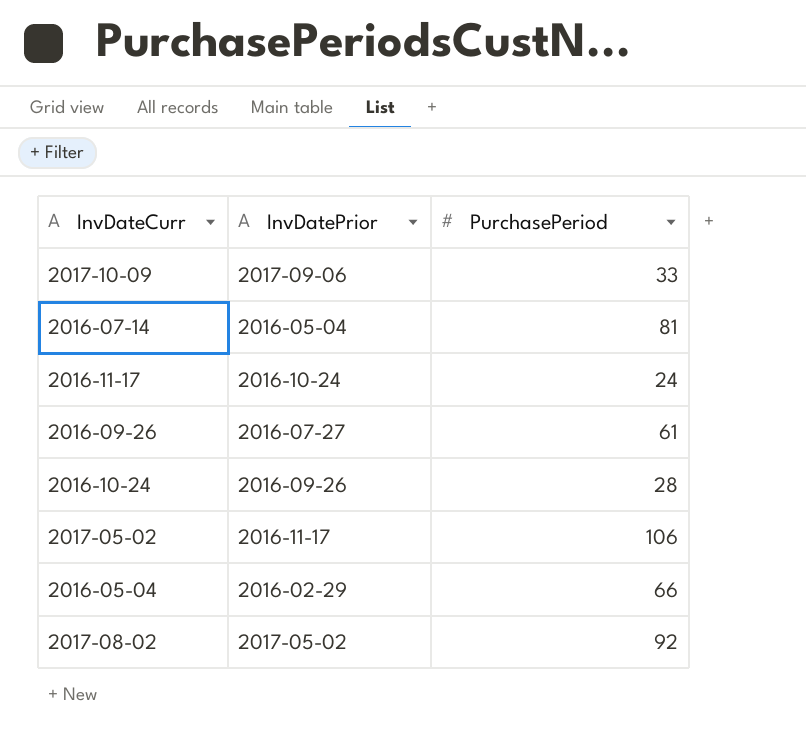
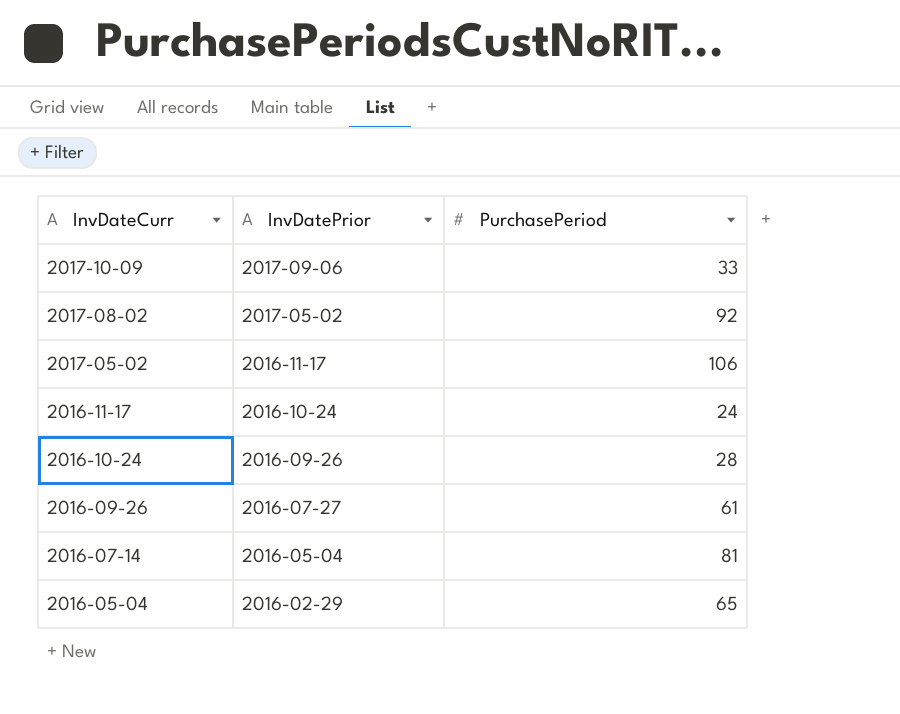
row order: none -> InvDateCurr descending
2016-05-04 | PurchasePeriod: 66 -> 65

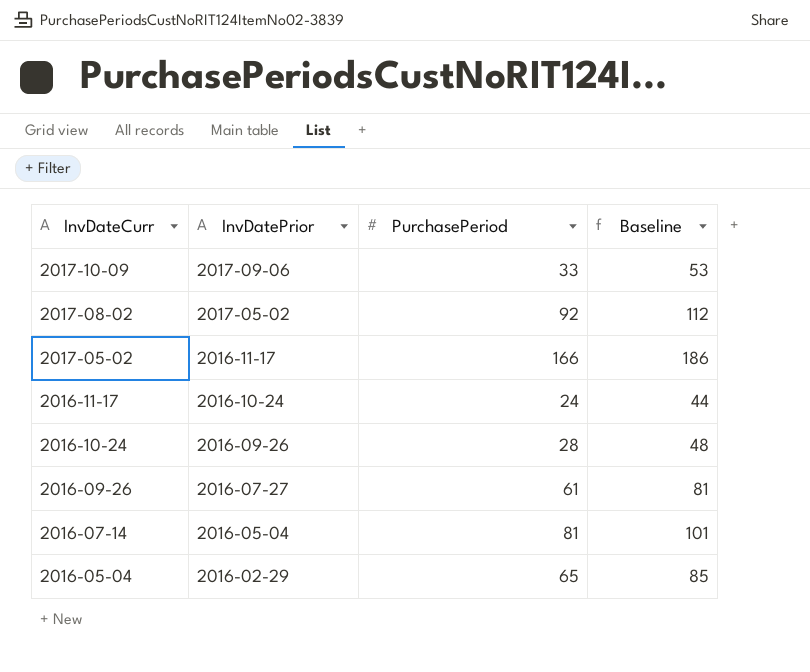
column Baseline | formula: none -> [PurchasePeriod] + 20
2017-05-02 | PurchasePeriod: 106 -> 166

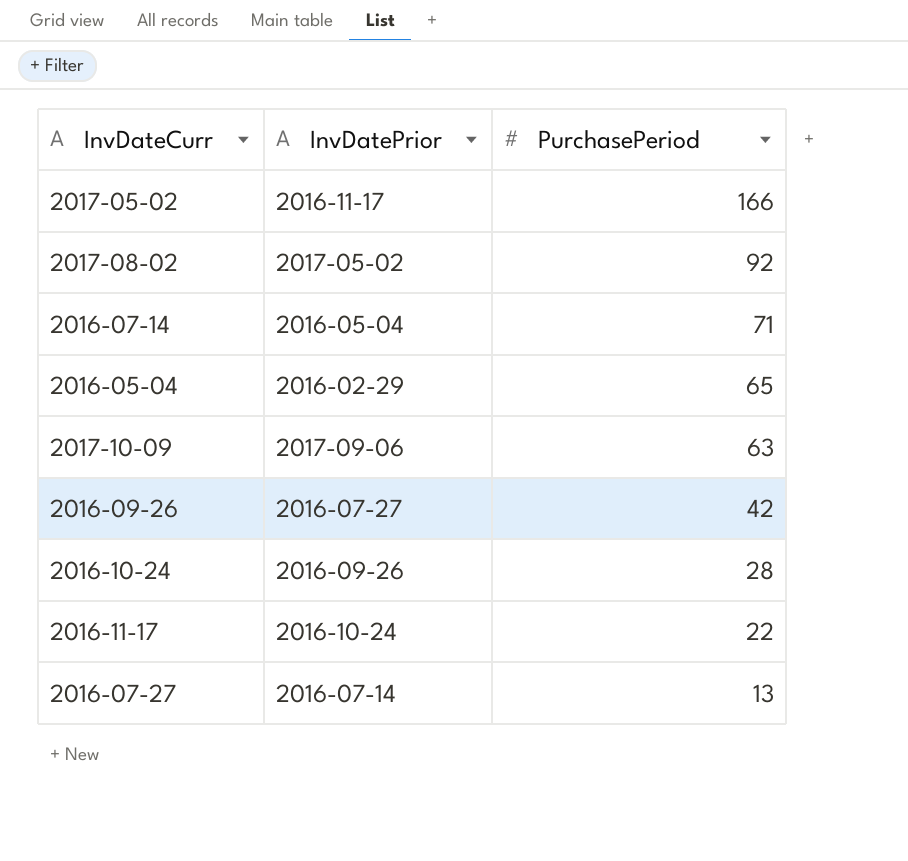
row order: InvDateCurr descending -> PurchasePeriod descending
column Baseline | formula: [PurchasePeriod] + 20 -> none
2016-07-14 | PurchasePeriod: 81 -> 71
2017-10-09 | PurchasePeriod: 33 -> 63
2016-09-26 | PurchasePeriod: 61 -> 42
2016-11-17 | PurchasePeriod: 24 -> 22
row 2016-07-27: none -> 2016-07-14 | 13

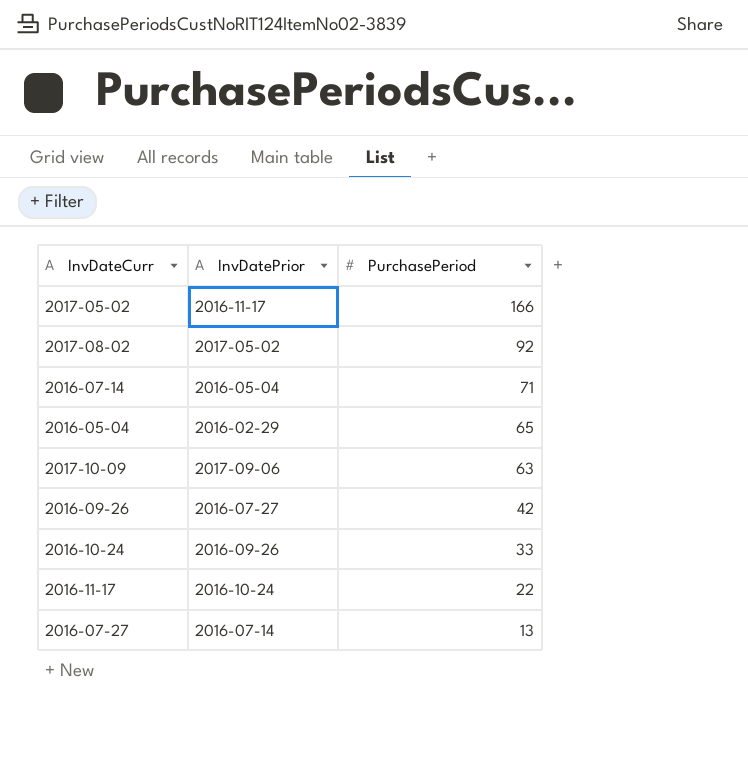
2016-10-24 | PurchasePeriod: 28 -> 33

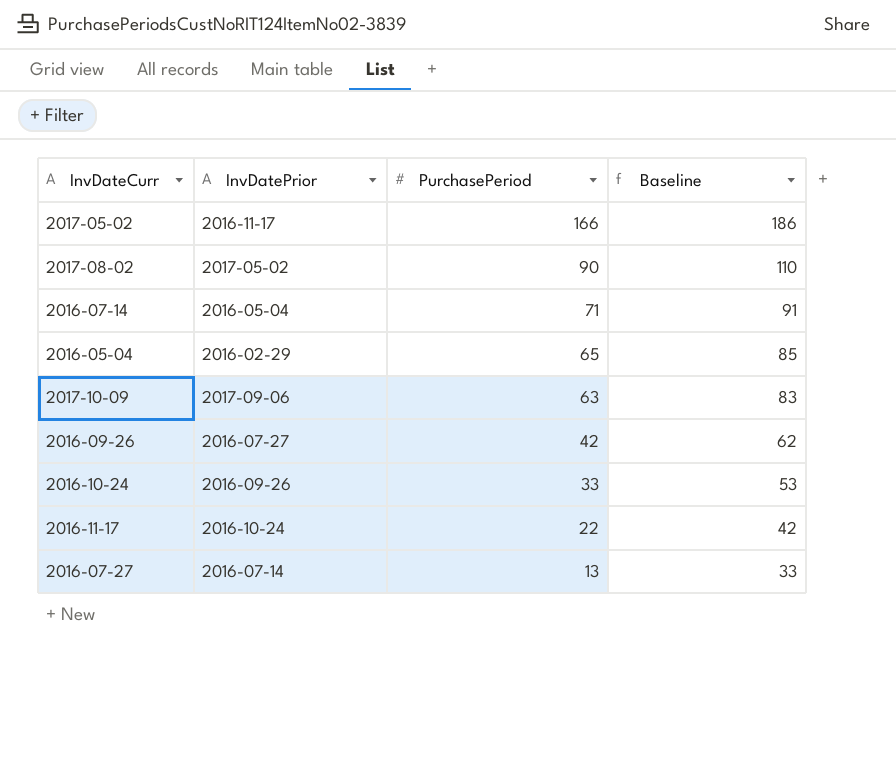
column Baseline | formula: none -> [PurchasePeriod] + 20
2017-08-02 | PurchasePeriod: 92 -> 90

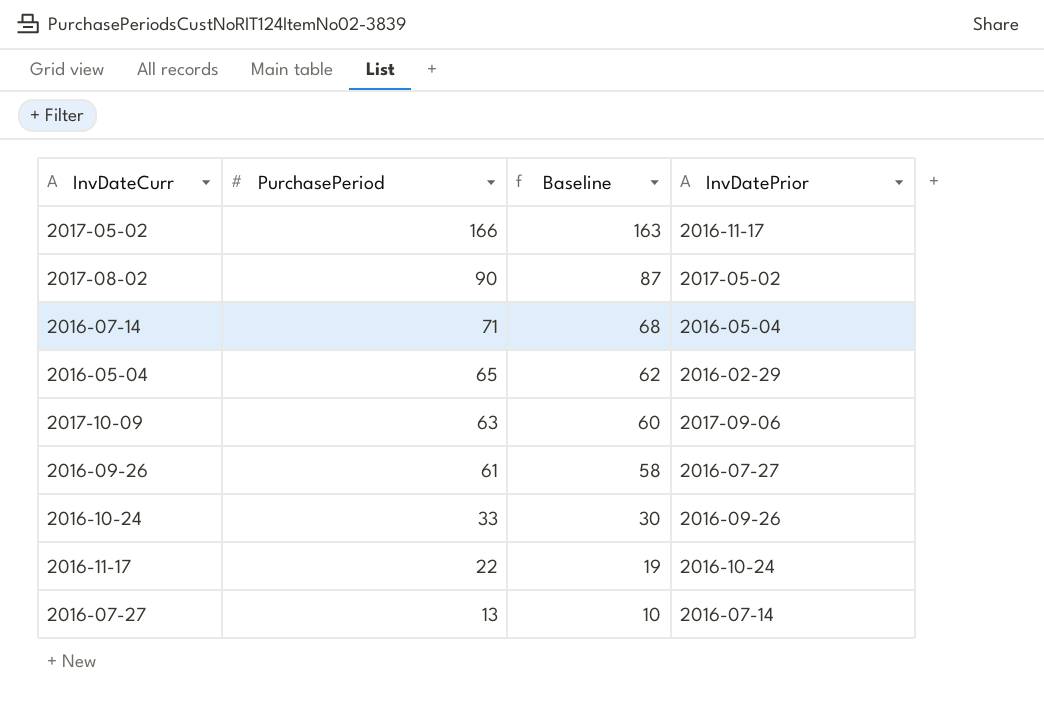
column Baseline | formula: [PurchasePeriod] + 20 -> [PurchasePeriod] - 3
column InvDatePrior | position: 2 -> 4
2016-09-26 | PurchasePeriod: 42 -> 61

